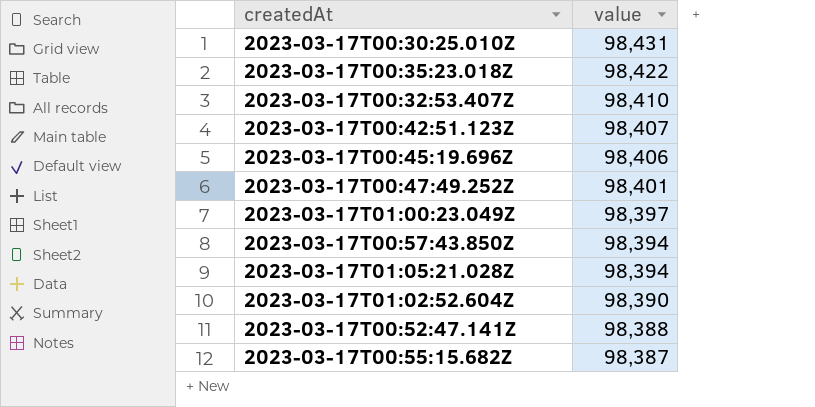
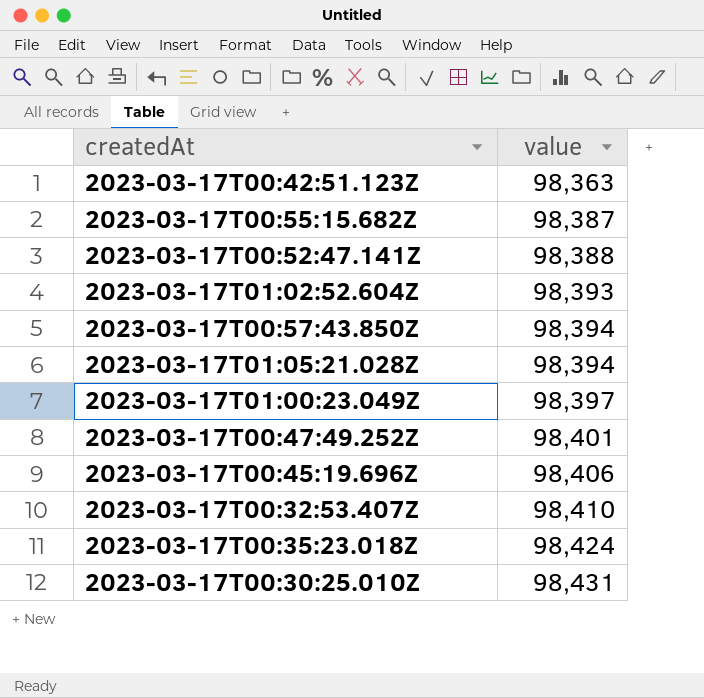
row order: value descending -> value ascending
2023-03-17T00:42:51.123Z | value: 98,407 -> 98,363
2023-03-17T01:02:52.604Z | value: 98,390 -> 98,393
2023-03-17T00:35:23.018Z | value: 98,422 -> 98,424

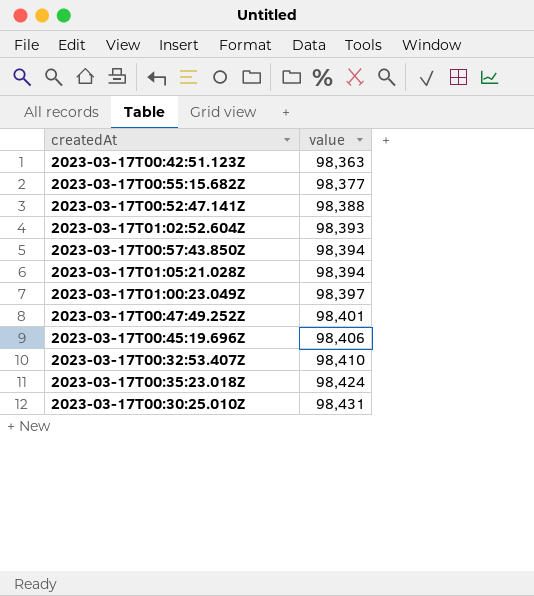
2023-03-17T00:55:15.682Z | value: 98,387 -> 98,377

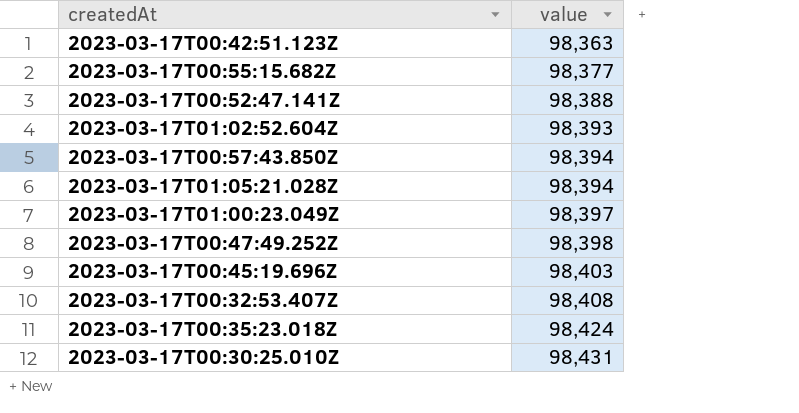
2023-03-17T00:47:49.252Z | value: 98,401 -> 98,398
2023-03-17T00:45:19.696Z | value: 98,406 -> 98,403
2023-03-17T00:32:53.407Z | value: 98,410 -> 98,408

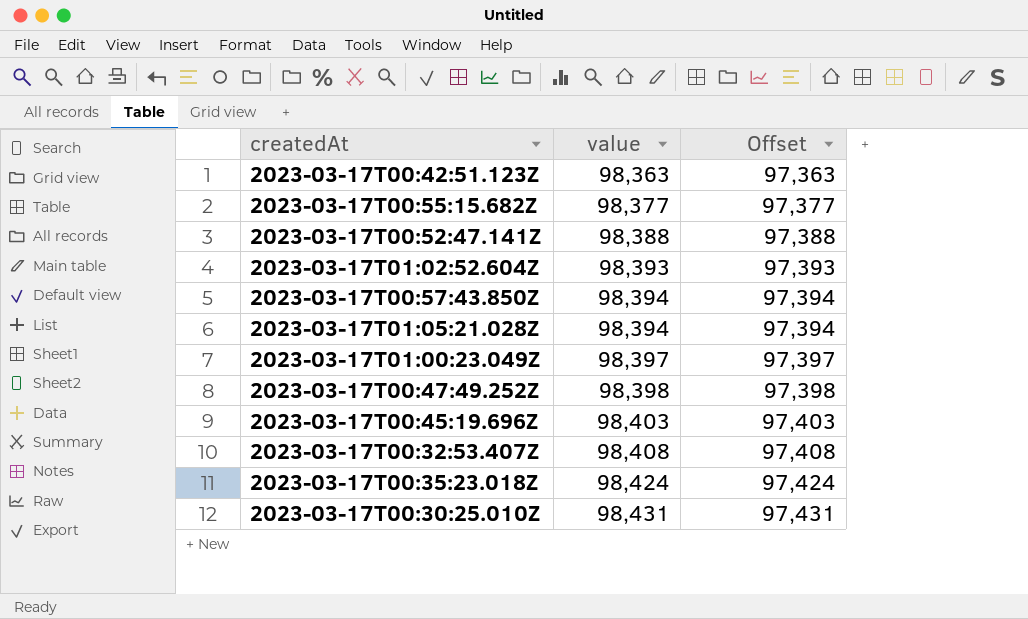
column Offset | formula: none -> [value] - 1000

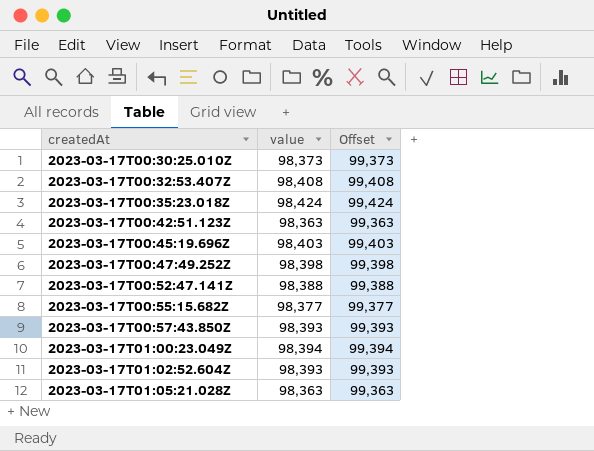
row order: value ascending -> createdAt ascending
column Offset | formula: [value] - 1000 -> [value] + 1000
2023-03-17T00:30:25.010Z | value: 98,431 -> 98,373
2023-03-17T00:57:43.850Z | value: 98,394 -> 98,393
2023-03-17T01:00:23.049Z | value: 98,397 -> 98,394
2023-03-17T01:05:21.028Z | value: 98,394 -> 98,363

